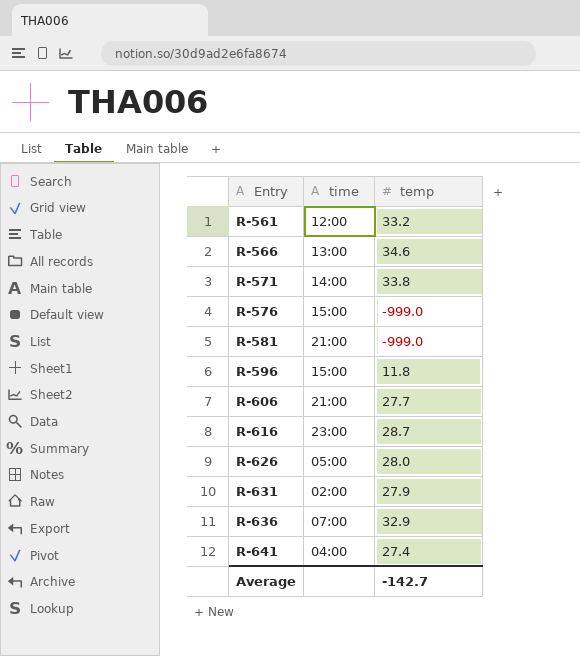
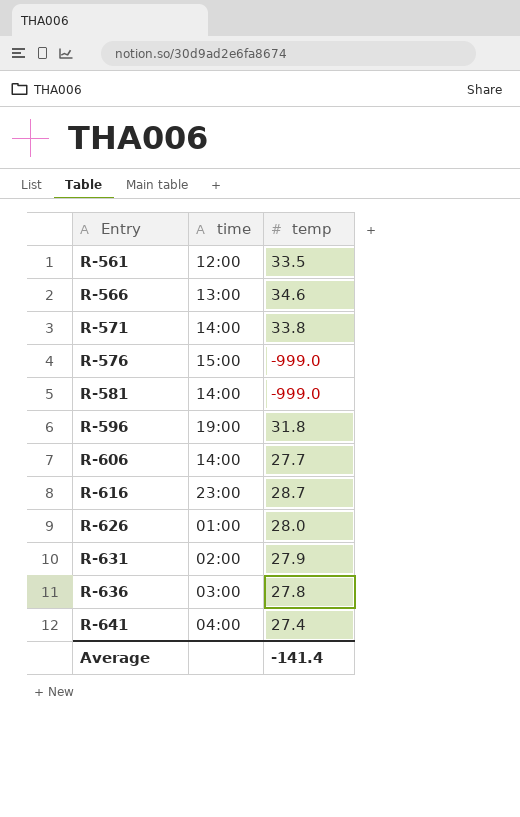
R-561 | temp: 33.2 -> 33.5
R-581 | time: 21:00 -> 14:00
R-596 | time: 15:00 -> 19:00
R-596 | temp: 11.8 -> 31.8
R-606 | time: 21:00 -> 14:00
R-626 | time: 05:00 -> 01:00
R-636 | time: 07:00 -> 03:00
R-636 | temp: 32.9 -> 27.8
Average | temp: -142.7 -> -141.4

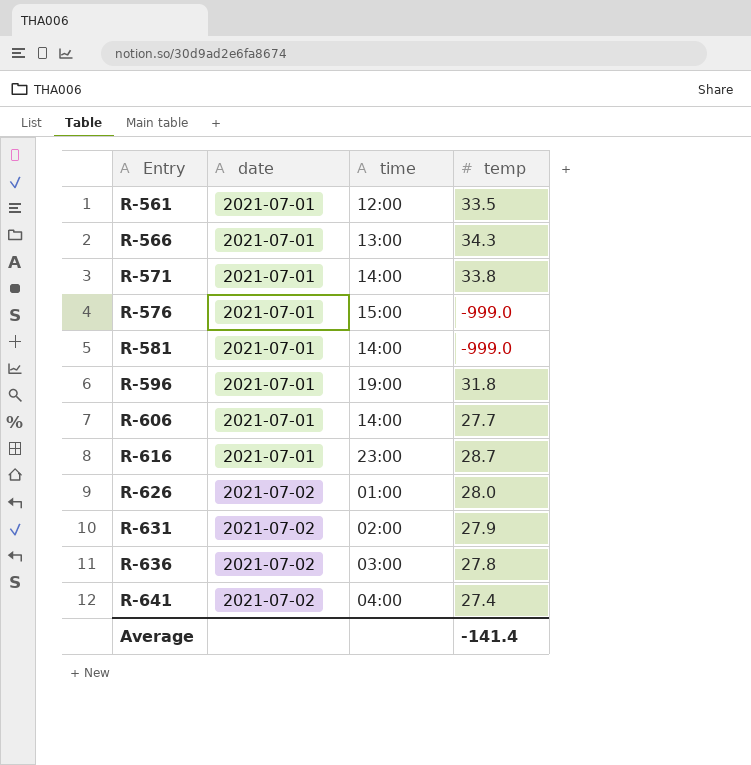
column date | position: none -> 2
R-566 | temp: 34.6 -> 34.3

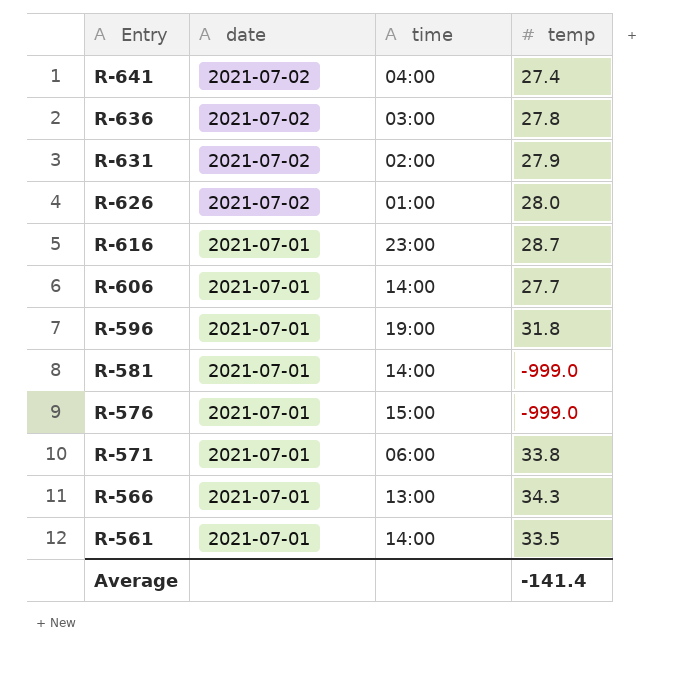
row order: Entry ascending -> Entry descending
R-571 | time: 14:00 -> 06:00
R-561 | time: 12:00 -> 14:00

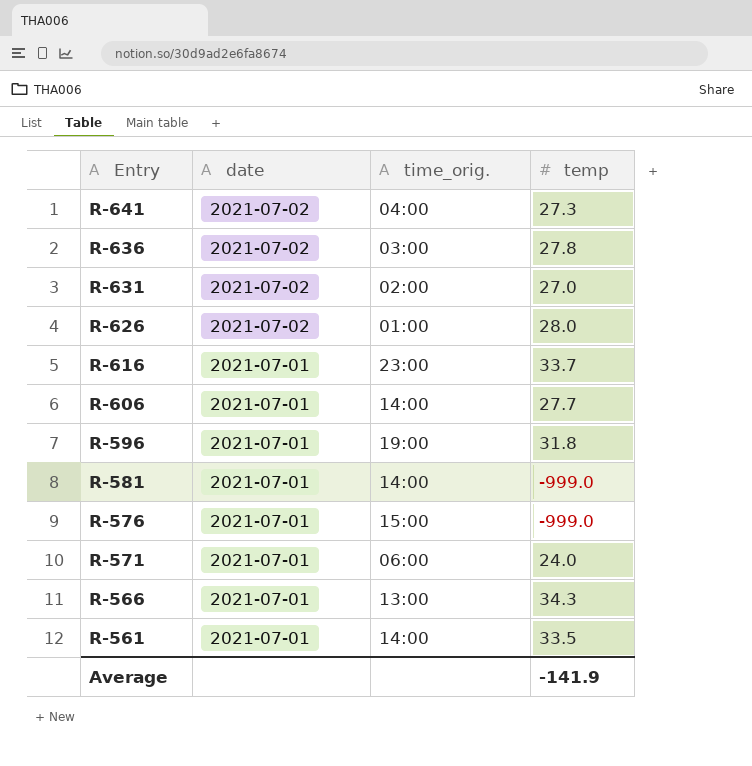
column name: time -> time_orig.
R-641 | temp: 27.4 -> 27.3
R-631 | temp: 27.9 -> 27.0
R-616 | temp: 28.7 -> 33.7
R-571 | temp: 33.8 -> 24.0
Average | temp: -141.4 -> -141.9

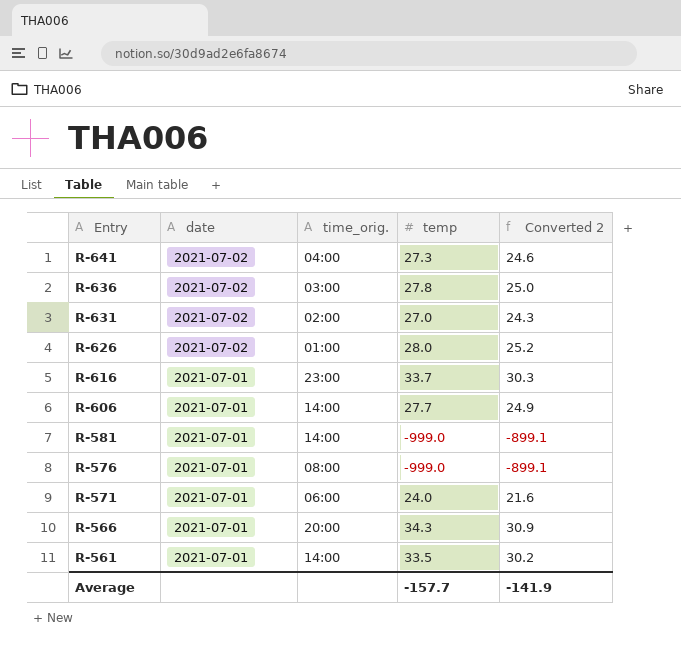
column Converted 2 | formula: none -> [temp] * 0.9
row R-596: 2021-07-01 | 19:00 | 31.8 -> none
R-576 | time_orig.: 15:00 -> 08:00
R-566 | time_orig.: 13:00 -> 20:00
Average | temp: -141.9 -> -157.7

